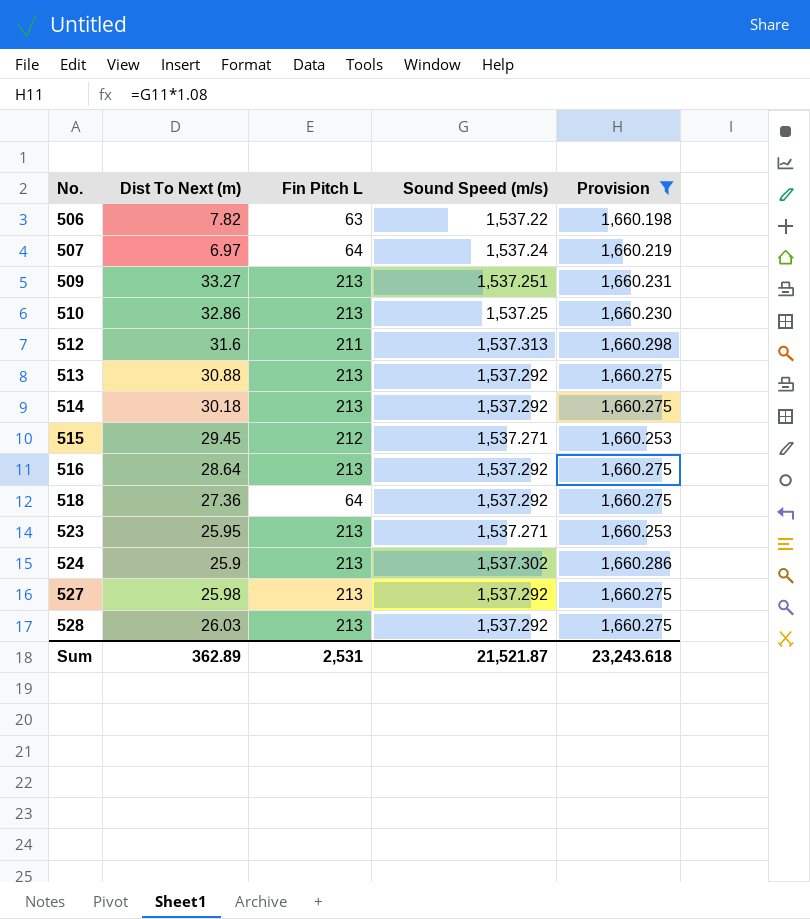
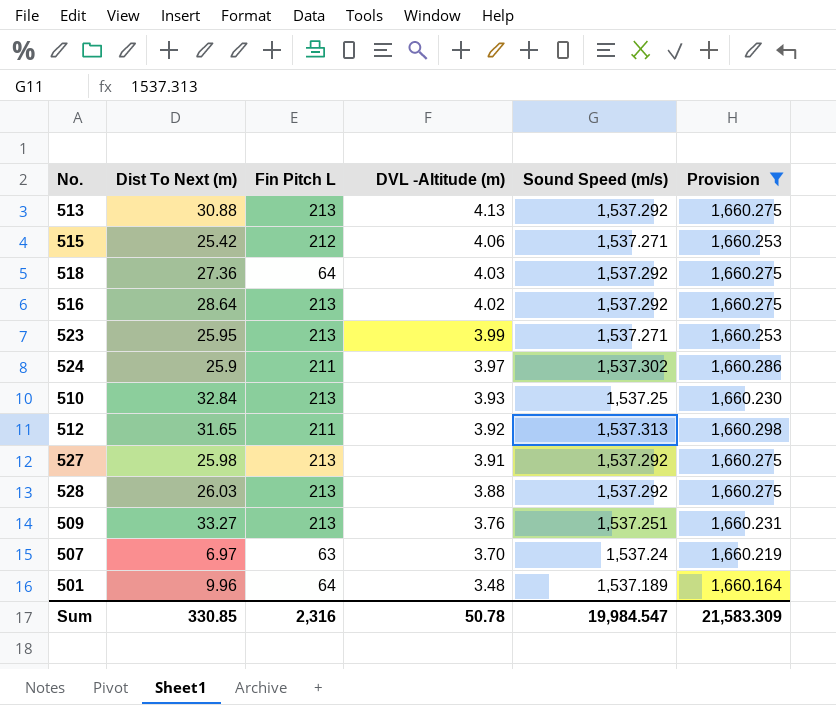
row order: No. ascending -> DVL -Altitude (m) descending
column DVL -Altitude (m) | position: none -> 4
row 506: 7.82 | 63 | 1,537.22 | 1,660.198 -> none
row 514: 30.18 | 213 | 1,537.292 | 1,660.275 -> none
515 | Dist To Next (m): 29.45 -> 25.42
524 | Fin Pitch L: 213 -> 211
510 | Dist To Next (m): 32.86 -> 32.84
512 | Dist To Next (m): 31.6 -> 31.65
507 | Fin Pitch L: 64 -> 63
row 501: none -> 9.96 | 64 | 3.48 | 1,537.189 | 1,660.164
Sum | Dist To Next (m): 362.89 -> 330.85
Sum | Fin Pitch L: 2,531 -> 2,316
Sum | Sound Speed (m/s): 21,521.87 -> 19,984.547
Sum | Provision: 23,243.618 -> 21,583.309

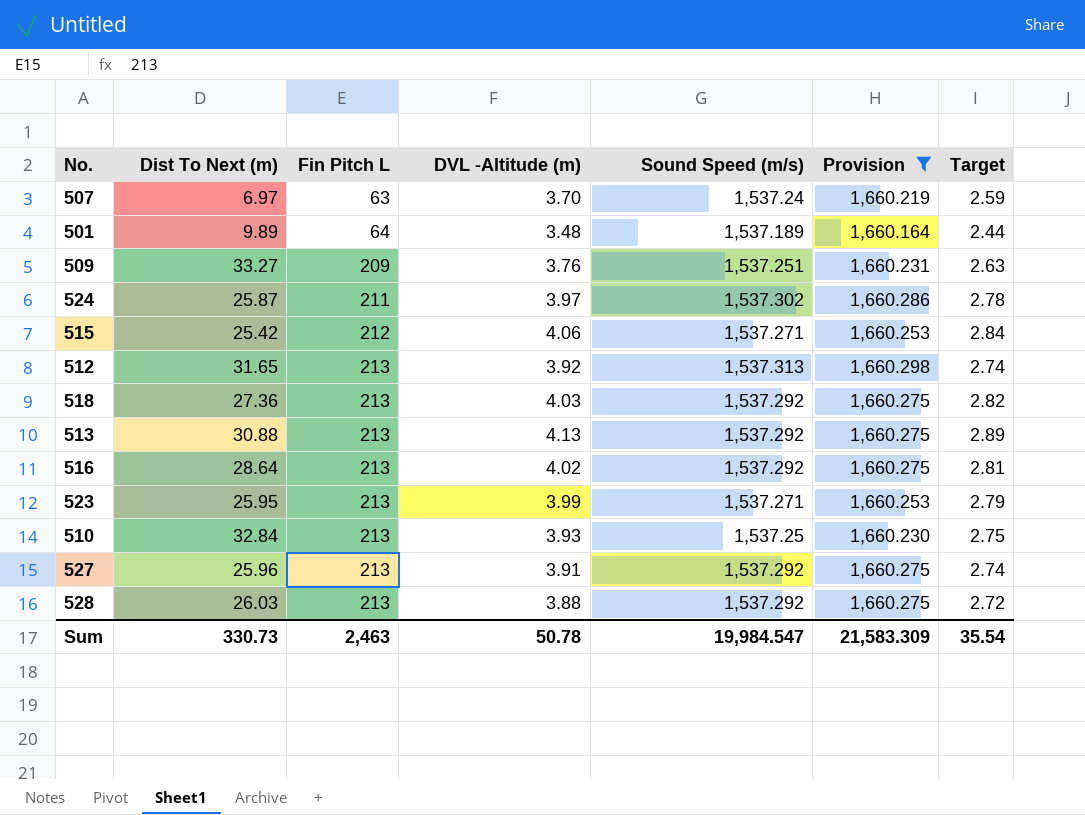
row order: DVL -Altitude (m) descending -> Fin Pitch L ascending
column Target | formula: none -> [DVL -Altitude (m)] * 0.7
501 | Dist To Next (m): 9.96 -> 9.89
509 | Fin Pitch L: 213 -> 209
524 | Dist To Next (m): 25.9 -> 25.87
512 | Fin Pitch L: 211 -> 213
518 | Fin Pitch L: 64 -> 213
527 | Dist To Next (m): 25.98 -> 25.96
Sum | Dist To Next (m): 330.85 -> 330.73
Sum | Fin Pitch L: 2,316 -> 2,463

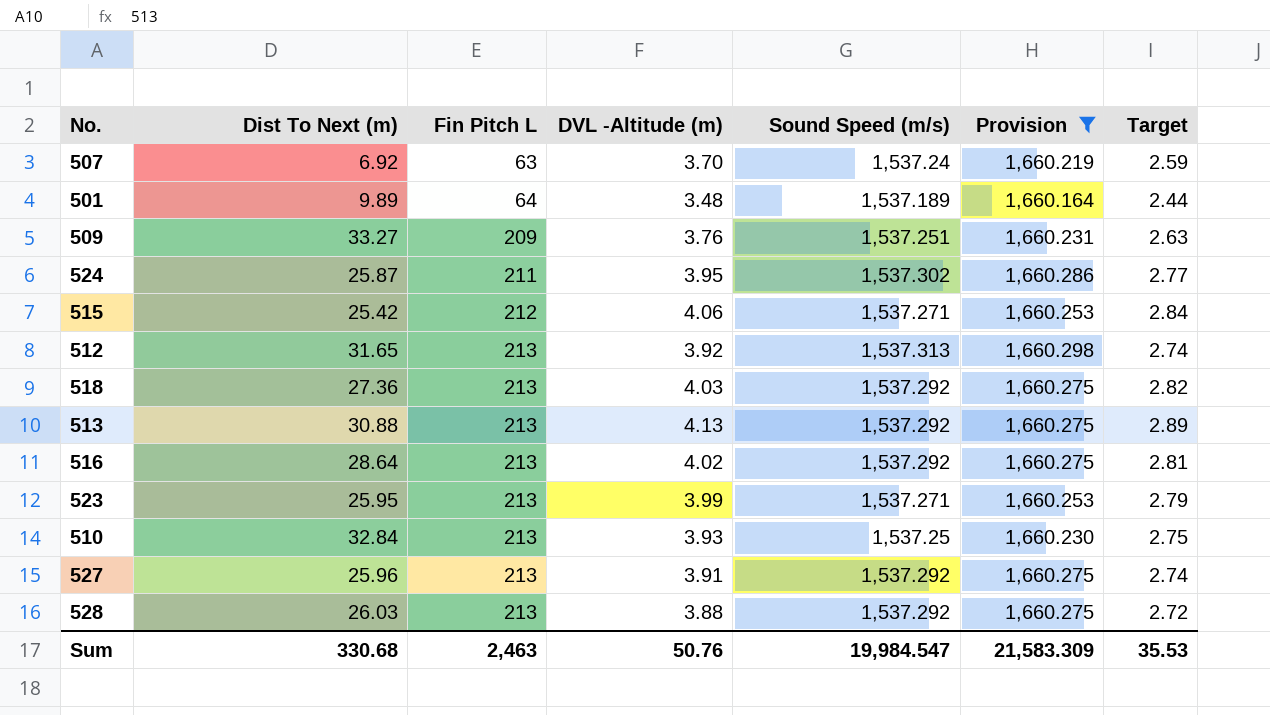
507 | Dist To Next (m): 6.97 -> 6.92
524 | DVL -Altitude (m): 3.97 -> 3.95
524 | Target: 2.78 -> 2.77
Sum | Dist To Next (m): 330.73 -> 330.68
Sum | DVL -Altitude (m): 50.78 -> 50.76
Sum | Target: 35.54 -> 35.53

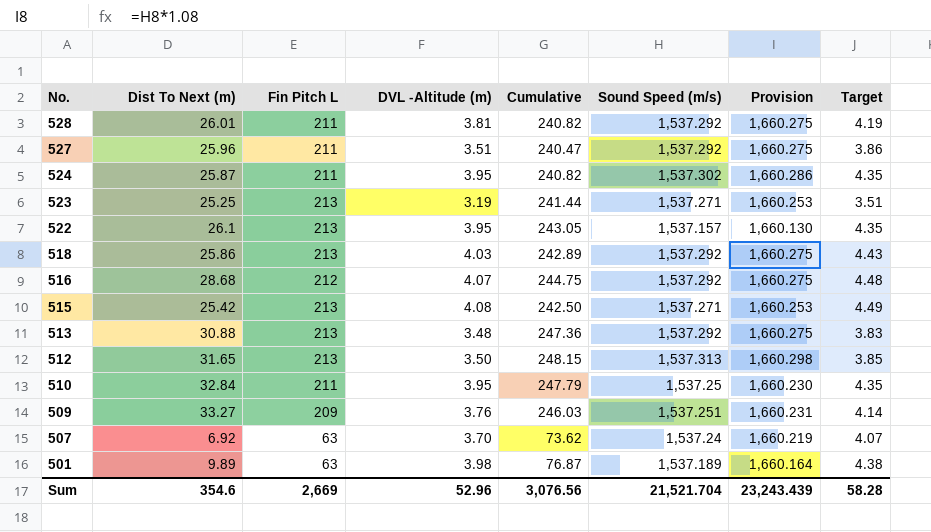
filter: Provision != 1,660.130 -> none
row order: Fin Pitch L ascending -> No. descending
column Cumulative | formula: none -> [Dist To Next (m)] + [Fin Pitch L] + [DVL -Altitude (m)]
column Target | formula: [DVL -Altitude (m)] * 0.7 -> [DVL -Altitude (m)] * 1.1
528 | Dist To Next (m): 26.03 -> 26.01
528 | Fin Pitch L: 213 -> 211
528 | DVL -Altitude (m): 3.88 -> 3.81
527 | Fin Pitch L: 213 -> 211
527 | DVL -Altitude (m): 3.91 -> 3.51
523 | Dist To Next (m): 25.95 -> 25.25
523 | DVL -Altitude (m): 3.99 -> 3.19
518 | Dist To Next (m): 27.36 -> 25.86
516 | Dist To Next (m): 28.64 -> 28.68
516 | Fin Pitch L: 213 -> 212
516 | DVL -Altitude (m): 4.02 -> 4.07
515 | Fin Pitch L: 212 -> 213
515 | DVL -Altitude (m): 4.06 -> 4.08
513 | DVL -Altitude (m): 4.13 -> 3.48
512 | DVL -Altitude (m): 3.92 -> 3.50
510 | Fin Pitch L: 213 -> 211
510 | DVL -Altitude (m): 3.93 -> 3.95
501 | Fin Pitch L: 64 -> 63
501 | DVL -Altitude (m): 3.48 -> 3.98
Sum | Dist To Next (m): 330.68 -> 354.6
Sum | Fin Pitch L: 2,463 -> 2,669
Sum | DVL -Altitude (m): 50.76 -> 52.96
Sum | Sound Speed (m/s): 19,984.547 -> 21,521.704
Sum | Provision: 21,583.309 -> 23,243.439
Sum | Target: 35.53 -> 58.28

